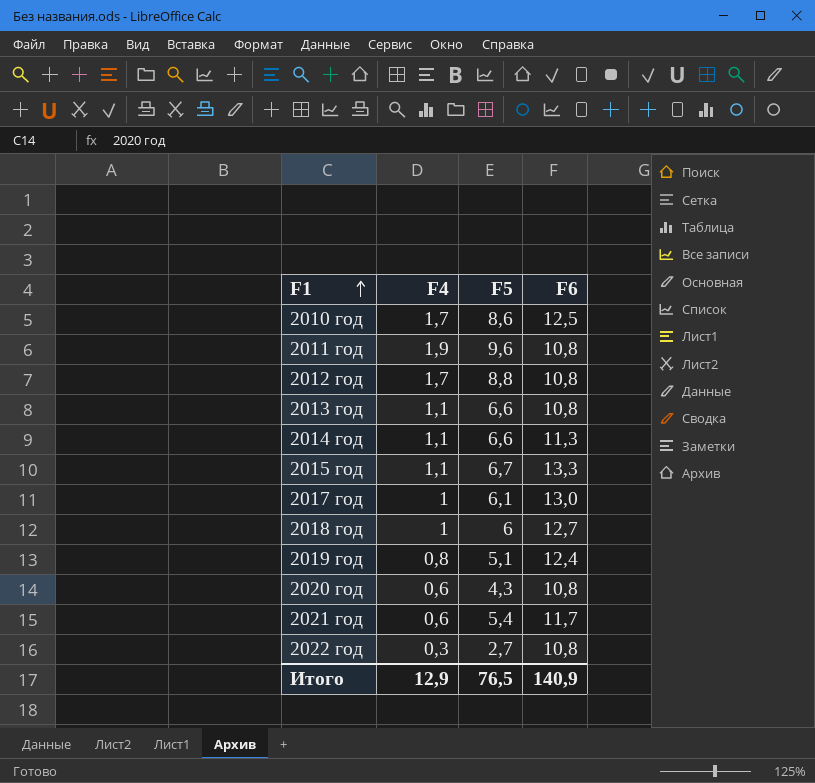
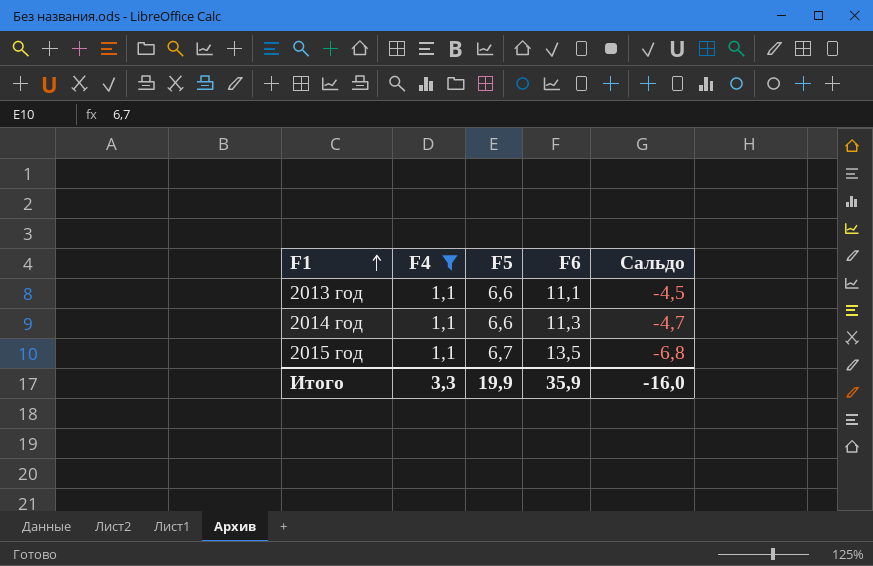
filter: none -> F4 = 1,1
column Сальдо | formula: none -> [F5] - [F6]
2013 год | F6: 10,8 -> 11,1
2015 год | F6: 13,3 -> 13,5
Итого | F4: 12,9 -> 3,3
Итого | F5: 76,5 -> 19,9
Итого | F6: 140,9 -> 35,9

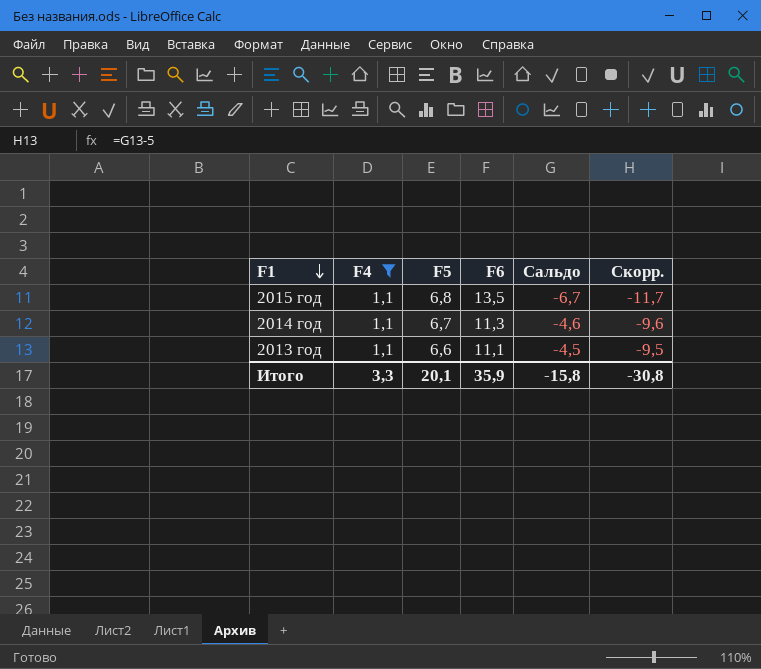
row order: F1 ascending -> F1 descending
column Скорр. | formula: none -> [Сальдо] - 5
2015 год | F5: 6,7 -> 6,8
2015 год | Сальдо: -6,8 -> -6,7
2014 год | F5: 6,6 -> 6,7
2014 год | Сальдо: -4,7 -> -4,6
Итого | F5: 19,9 -> 20,1
Итого | Сальдо: -16,0 -> -15,8

